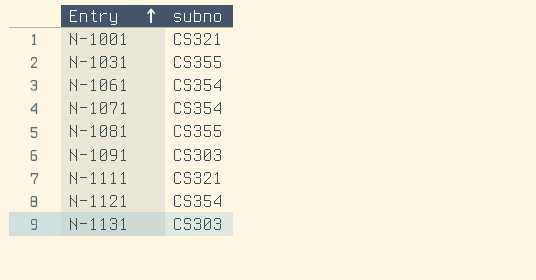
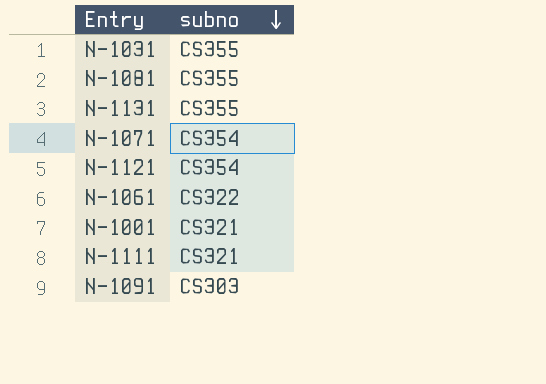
row order: Entry ascending -> subno descending
N-1131 | subno: CS303 -> CS355
N-1061 | subno: CS354 -> CS322

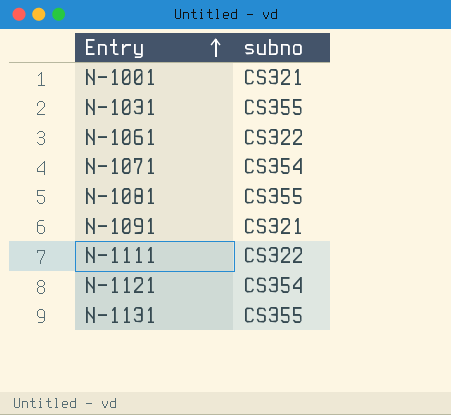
row order: subno descending -> Entry ascending
N-1091 | subno: CS303 -> CS321
N-1111 | subno: CS321 -> CS322

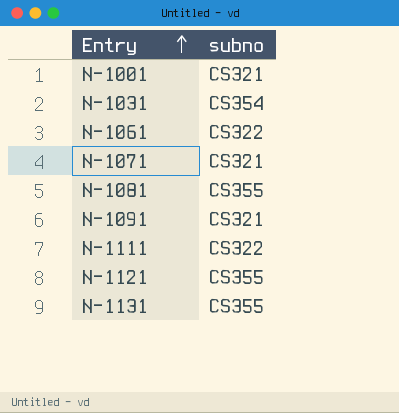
N-1031 | subno: CS355 -> CS354
N-1071 | subno: CS354 -> CS321
N-1121 | subno: CS354 -> CS355

